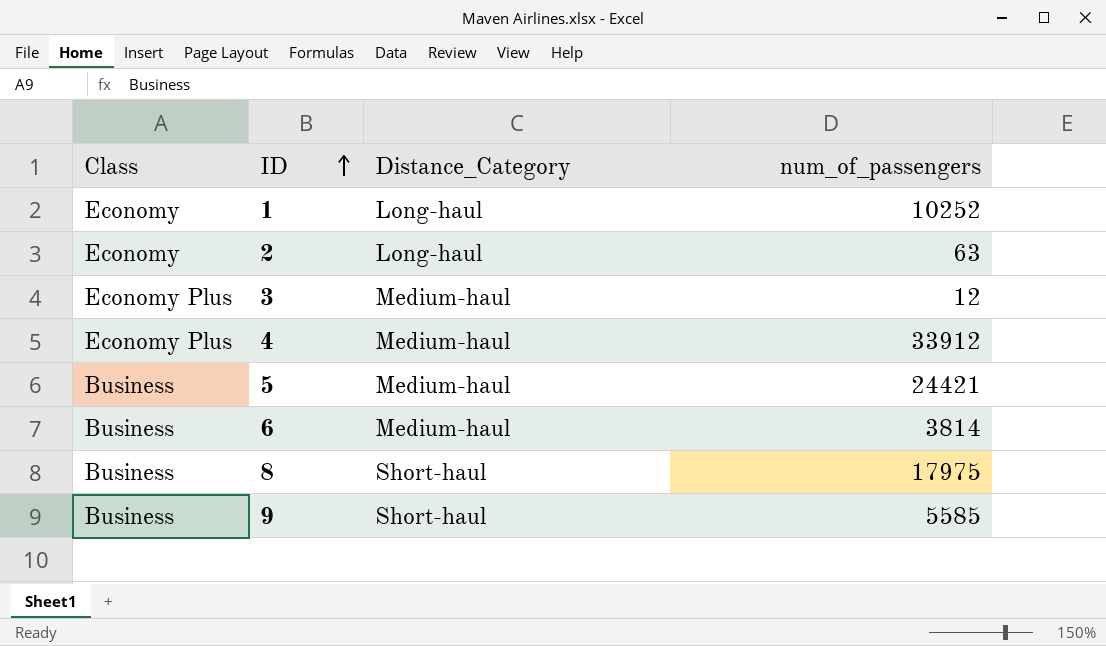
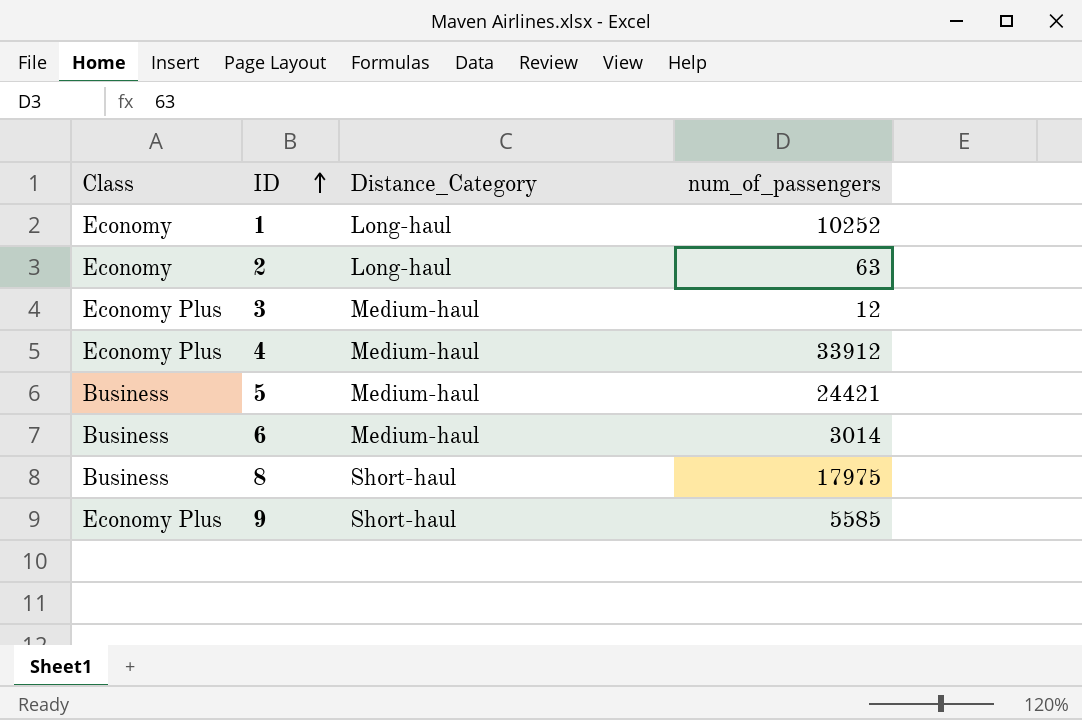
6 | num_of_passengers: 3814 -> 3014
9 | Class: Business -> Economy Plus

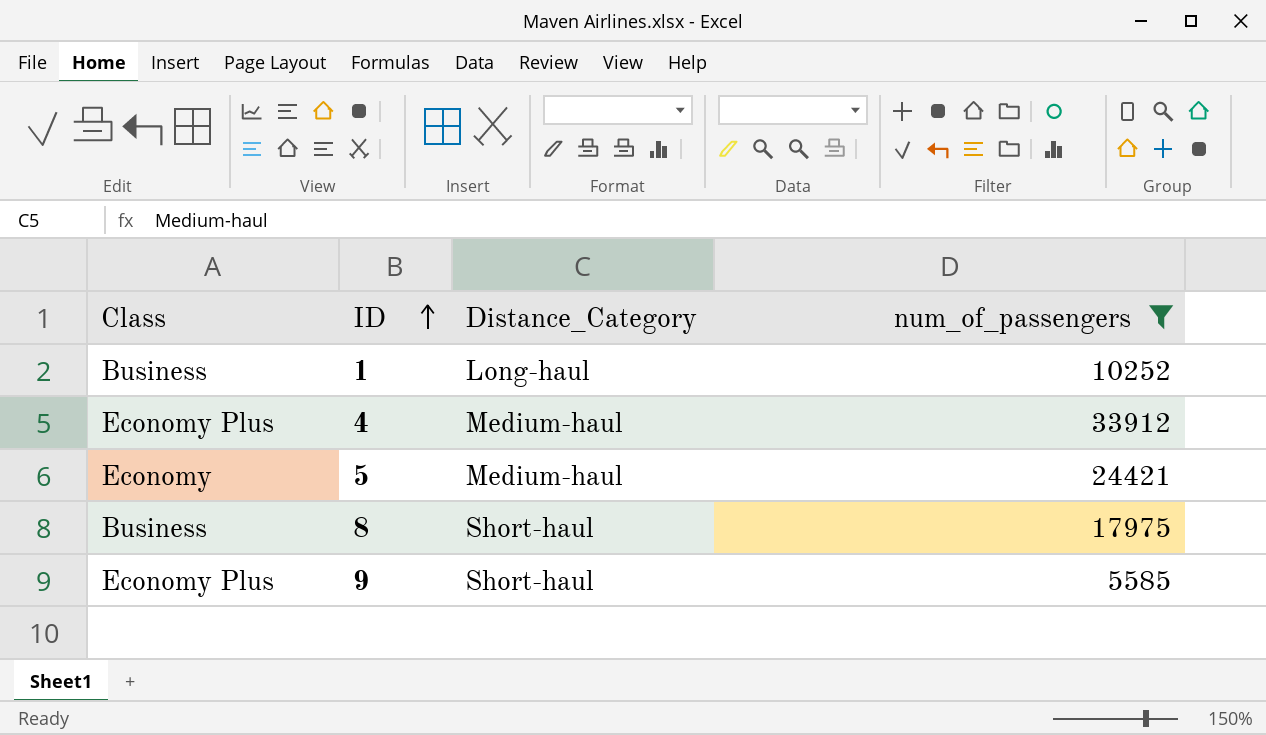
filter: none -> num_of_passengers >= 5585
1 | Class: Economy -> Business
5 | Class: Business -> Economy

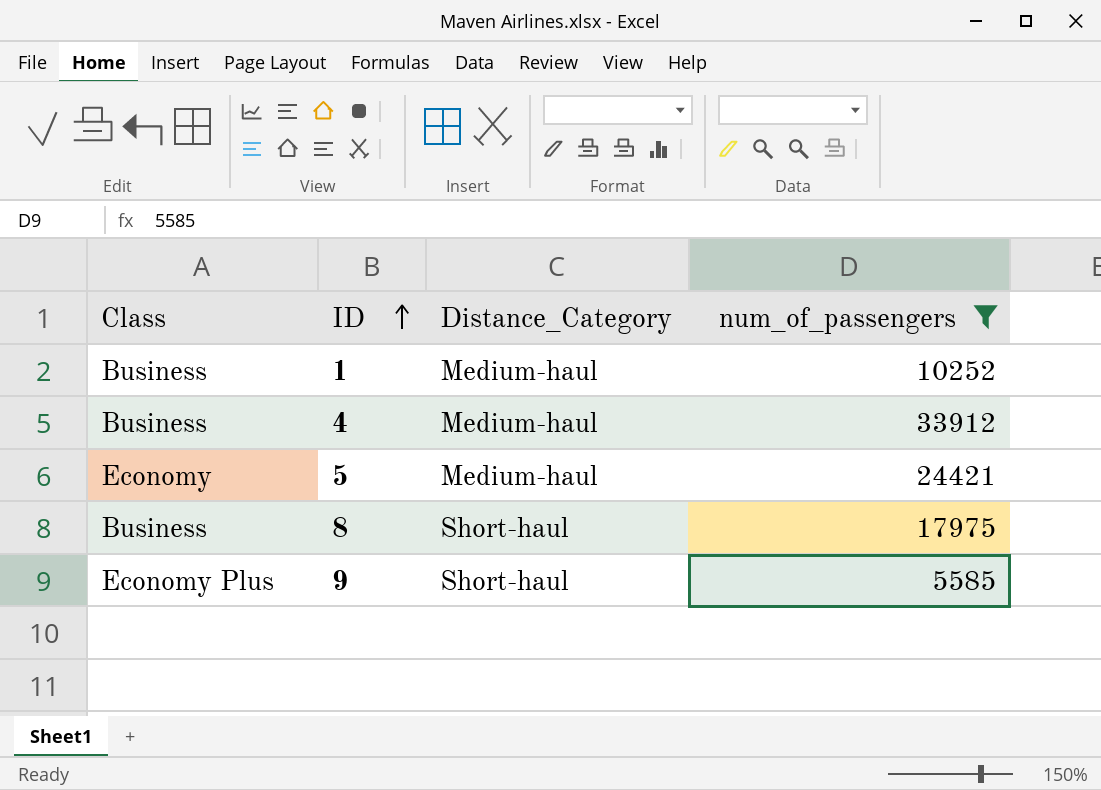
1 | Distance_Category: Long-haul -> Medium-haul
4 | Class: Economy Plus -> Business

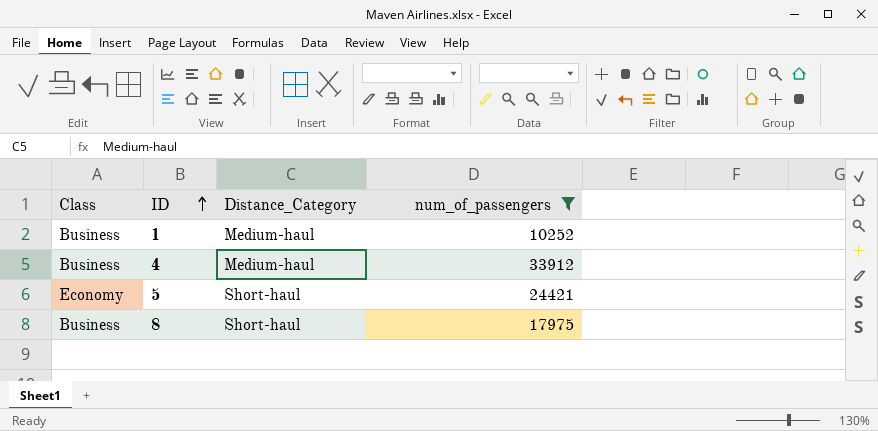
row 9: Economy Plus | Short-haul | 5585 -> none
5 | Distance_Category: Medium-haul -> Short-haul

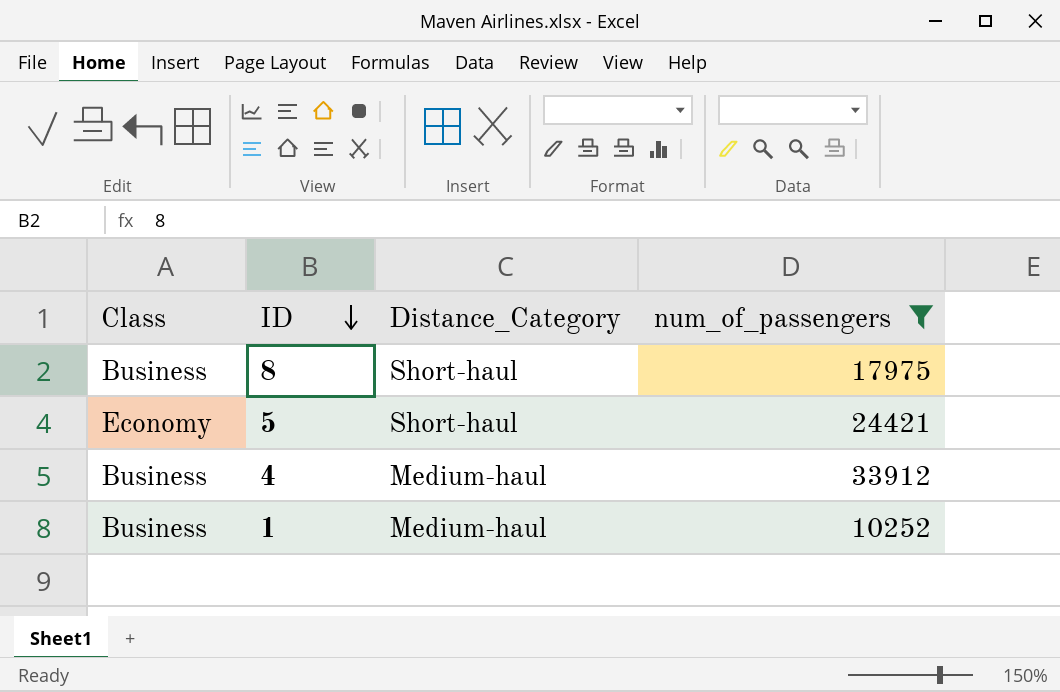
row order: ID ascending -> ID descending

